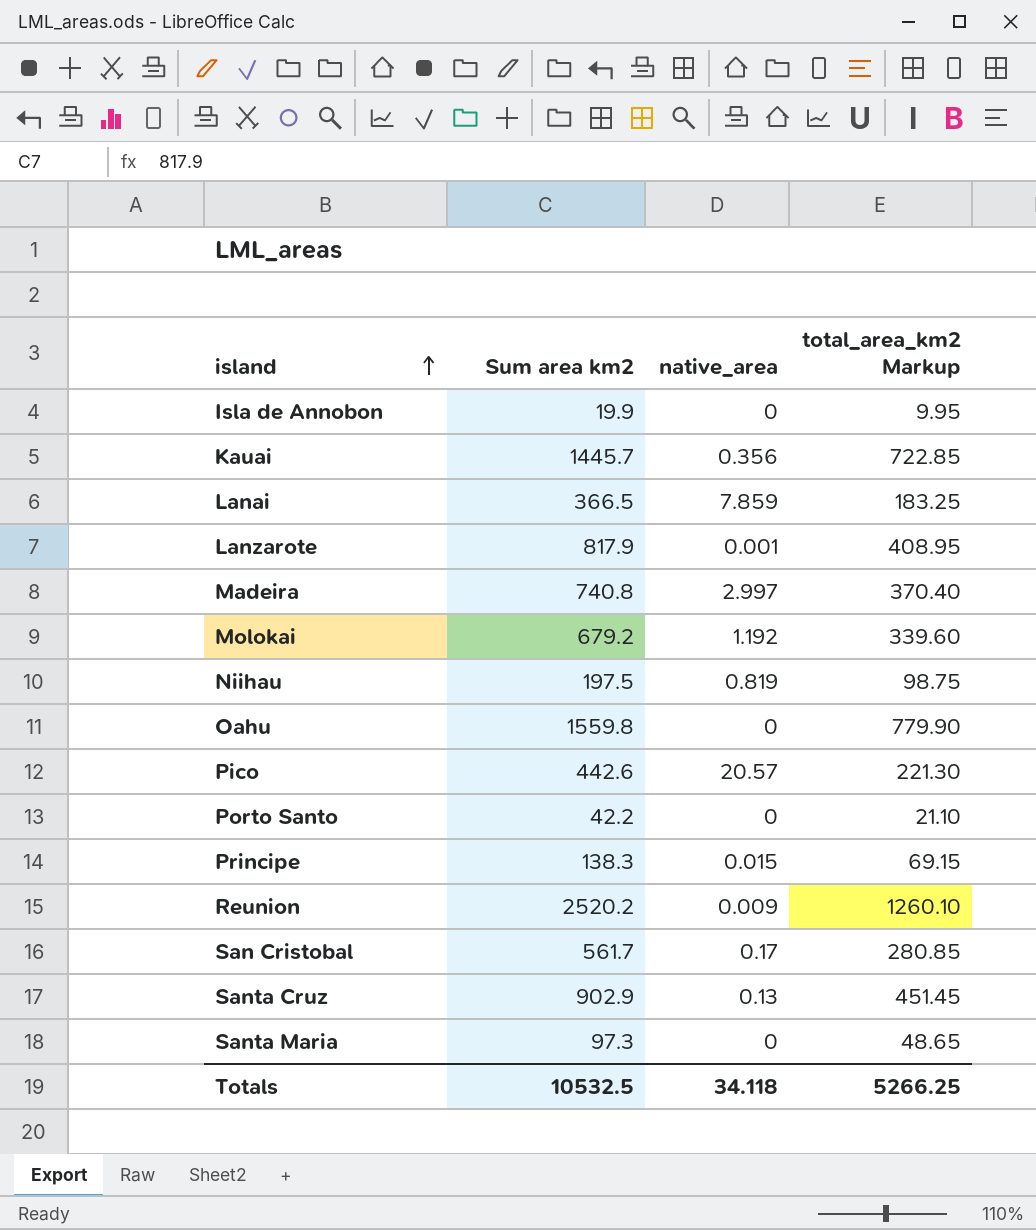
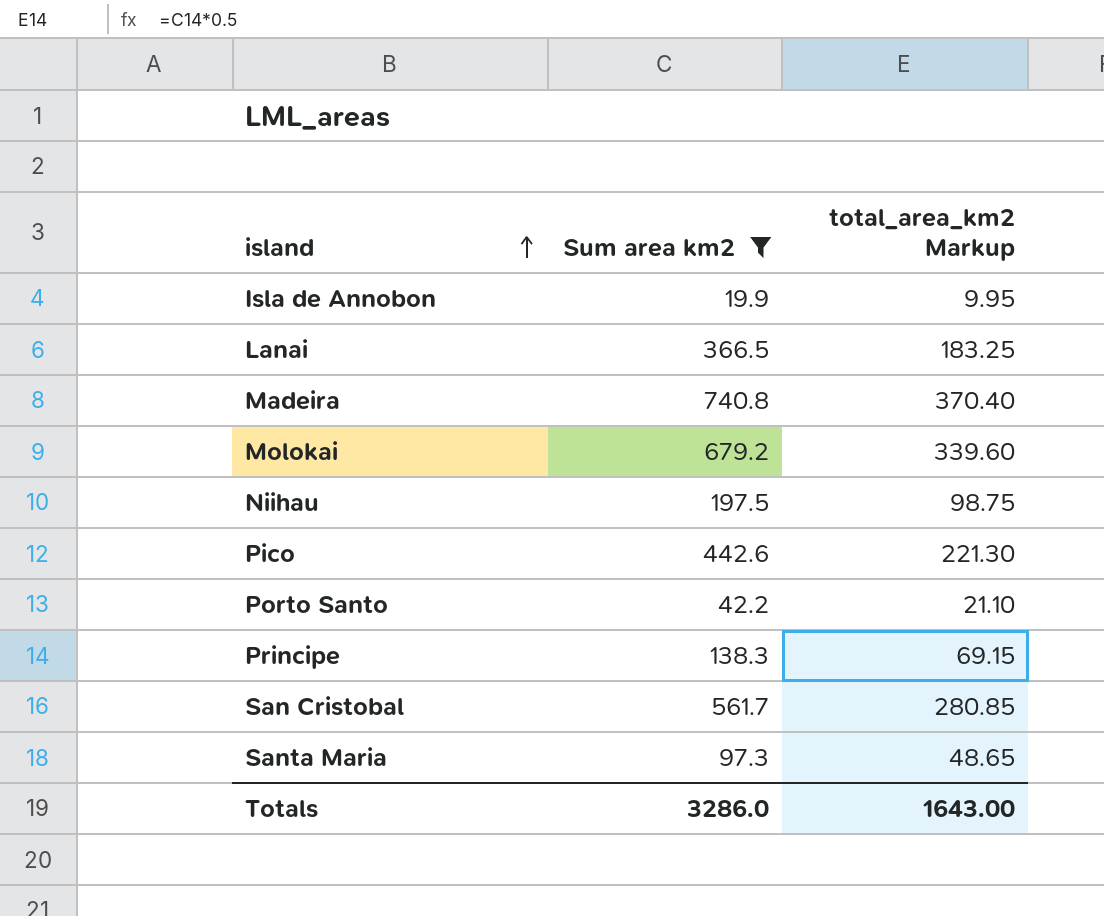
filter: none -> Sum area km2 <= 740.8
column native_area | position: 3 -> none
Totals | Sum area km2: 10532.5 -> 3286.0
Totals | total_area_km2 Markup: 5266.25 -> 1643.00

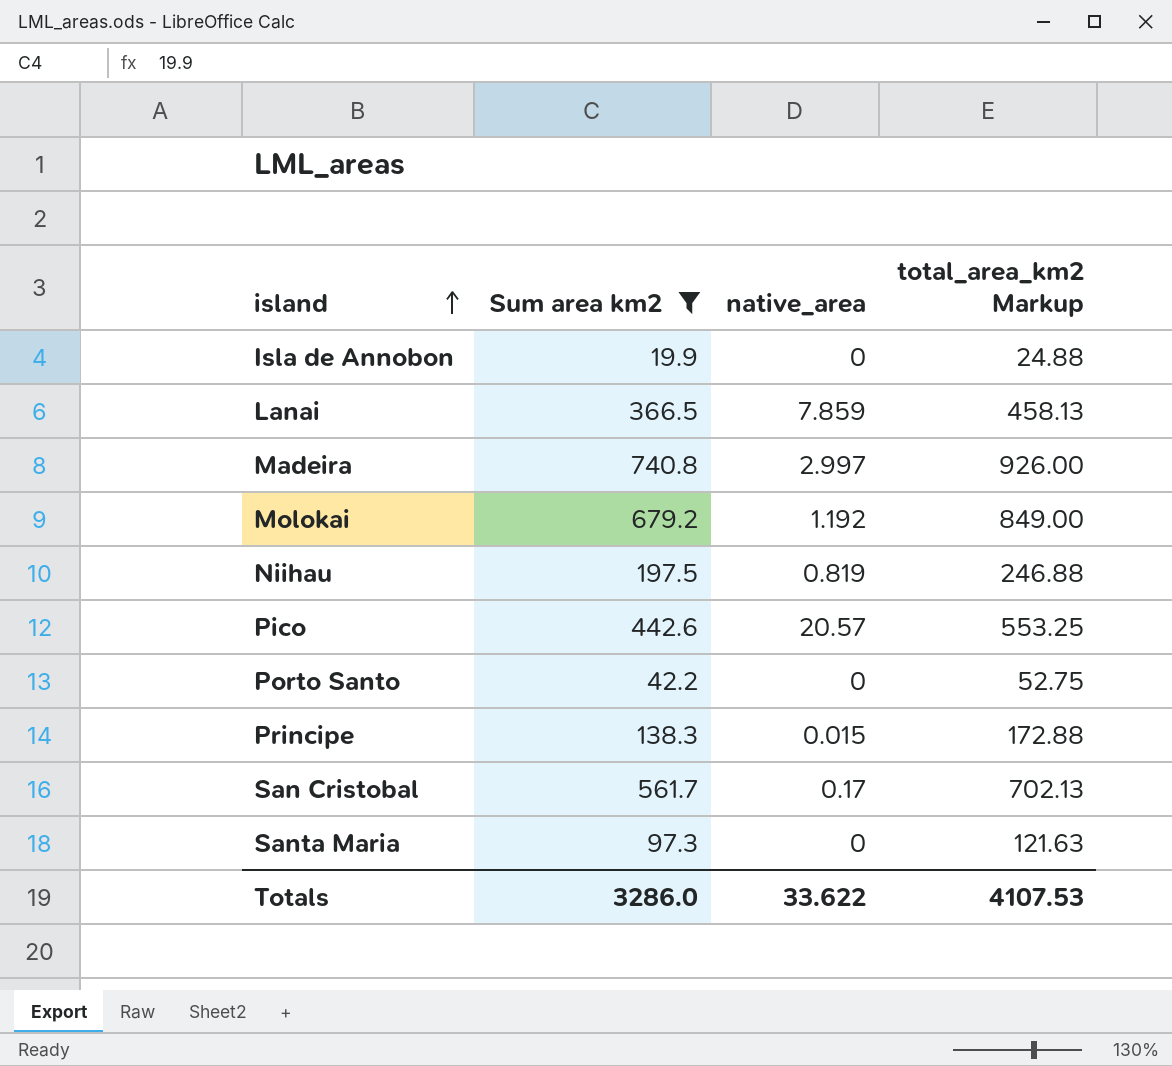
column native_area | position: none -> 3
column total_area_km2 Markup | formula: [Sum area km2] * 0.5 -> [Sum area km2] * 1.25
Totals | total_area_km2 Markup: 1643.00 -> 4107.53

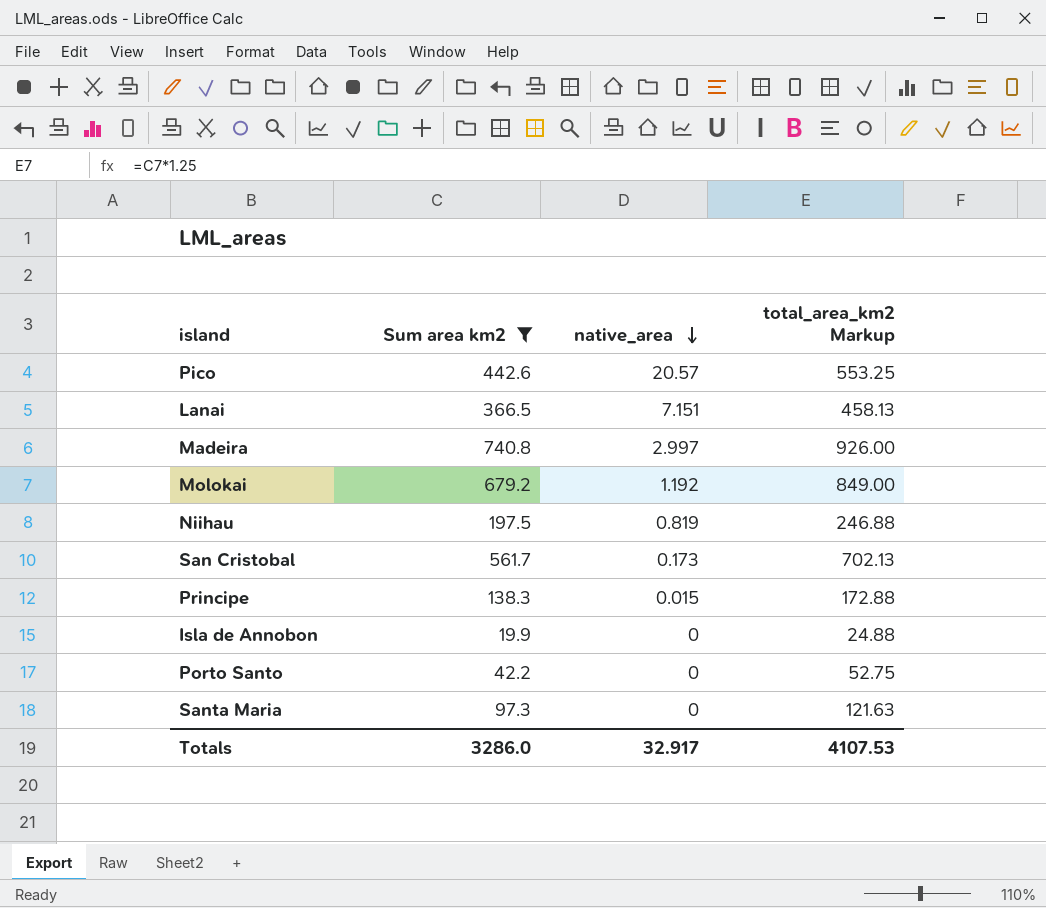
row order: island ascending -> native_area descending
Lanai | native_area: 7.859 -> 7.151
San Cristobal | native_area: 0.17 -> 0.173
Totals | native_area: 33.622 -> 32.917

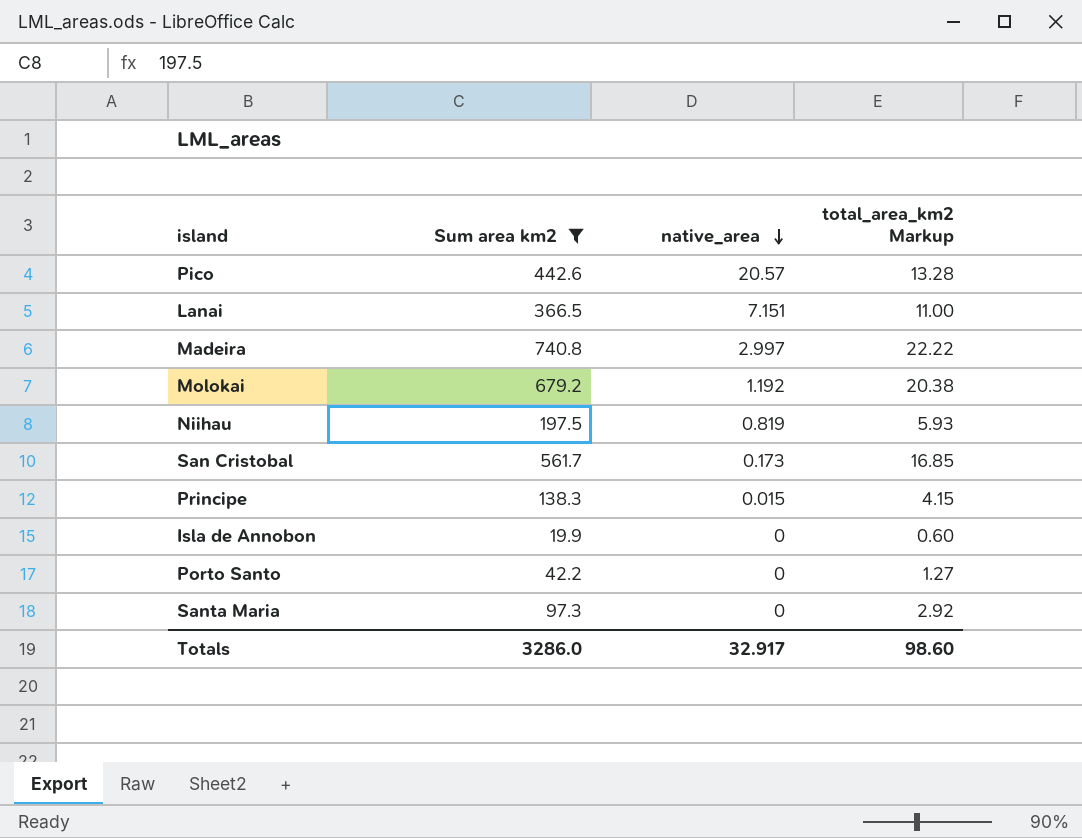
column total_area_km2 Markup | formula: [Sum area km2] * 1.25 -> [Sum area km2] * 0.03
Totals | total_area_km2 Markup: 4107.53 -> 98.60

